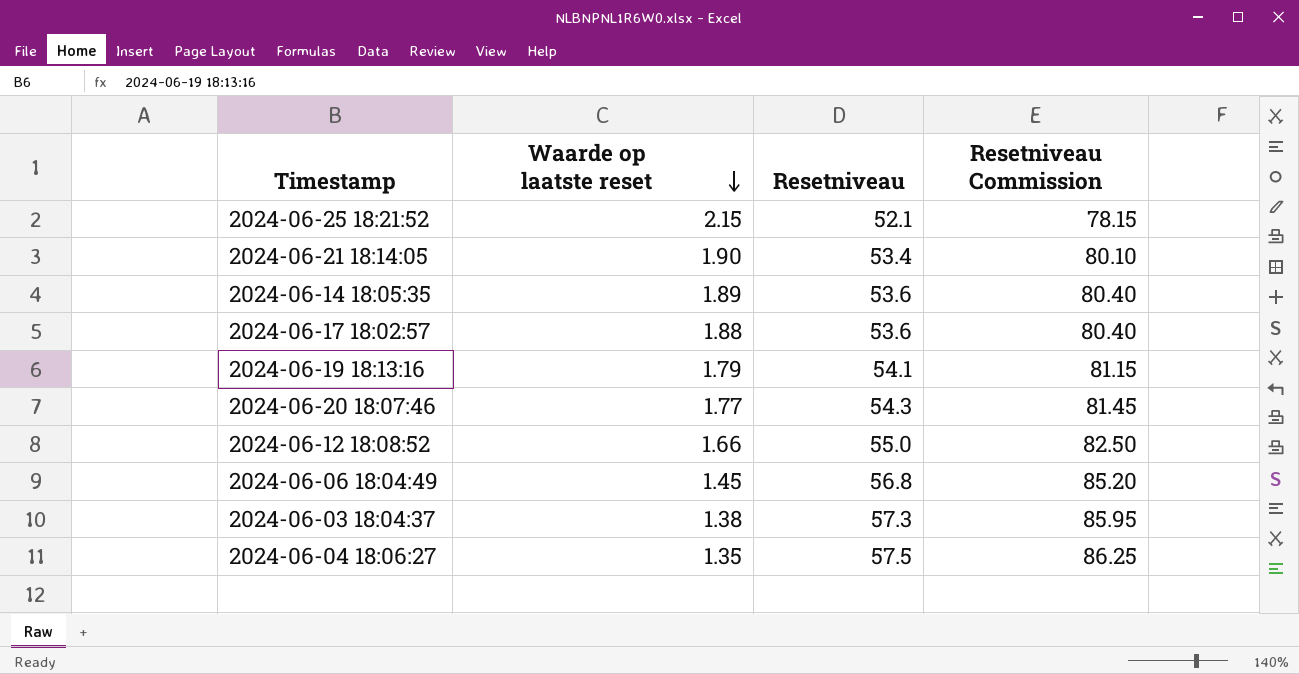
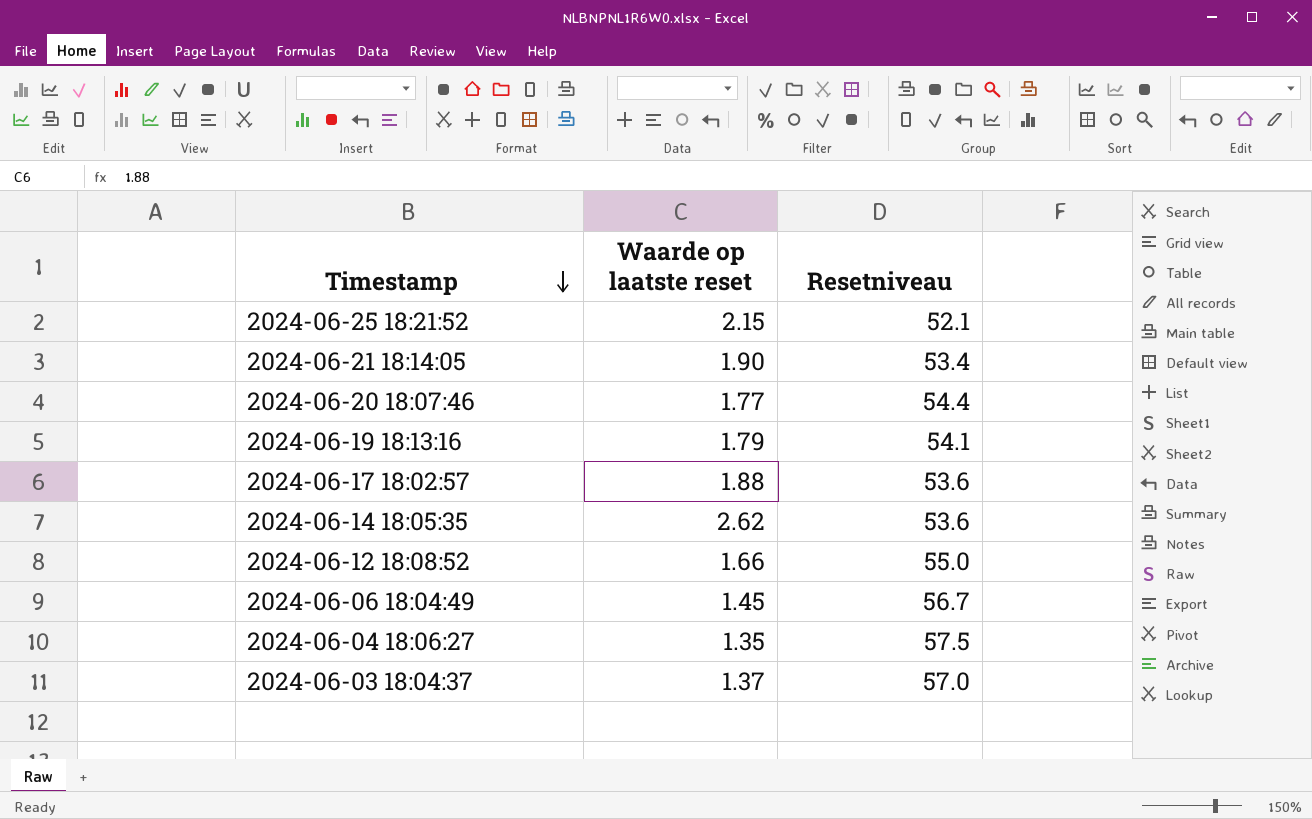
row order: Waarde op laatste reset descending -> Timestamp descending
column Resetniveau Commission | formula: [Resetniveau] * 1.5 -> none
2024-06-20 18:07:46 | Resetniveau: 54.3 -> 54.4
2024-06-14 18:05:35 | Waarde op laatste reset: 1.89 -> 2.62
2024-06-06 18:04:49 | Resetniveau: 56.8 -> 56.7
2024-06-03 18:04:37 | Waarde op laatste reset: 1.38 -> 1.37
2024-06-03 18:04:37 | Resetniveau: 57.3 -> 57.0

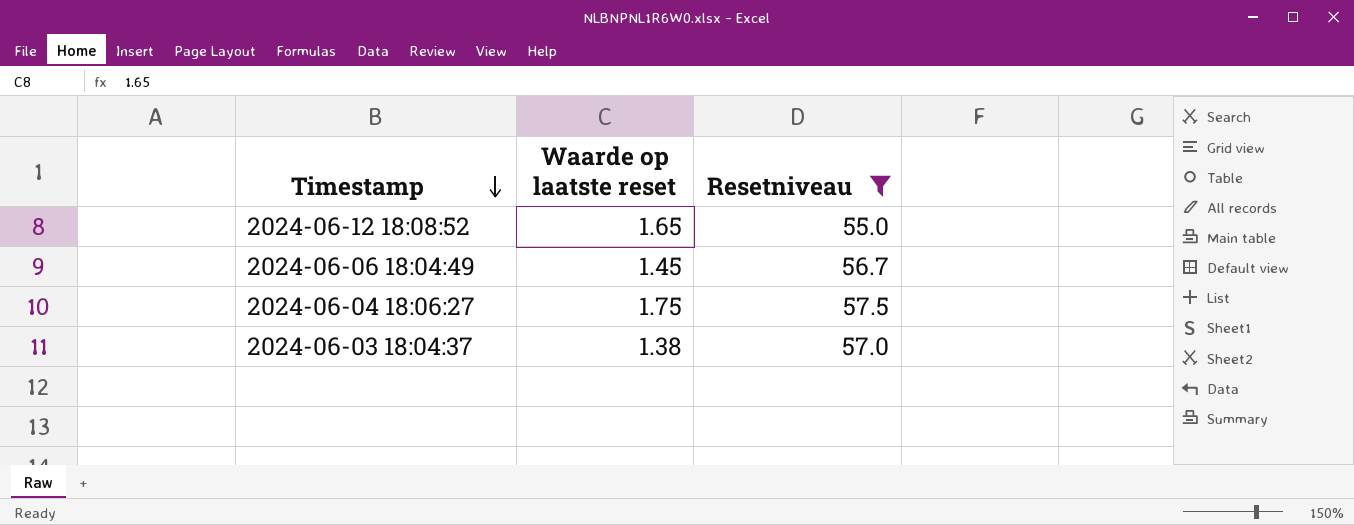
filter: none -> Resetniveau >= 55.0
2024-06-12 18:08:52 | Waarde op laatste reset: 1.66 -> 1.65
2024-06-04 18:06:27 | Waarde op laatste reset: 1.35 -> 1.75
2024-06-03 18:04:37 | Waarde op laatste reset: 1.37 -> 1.38

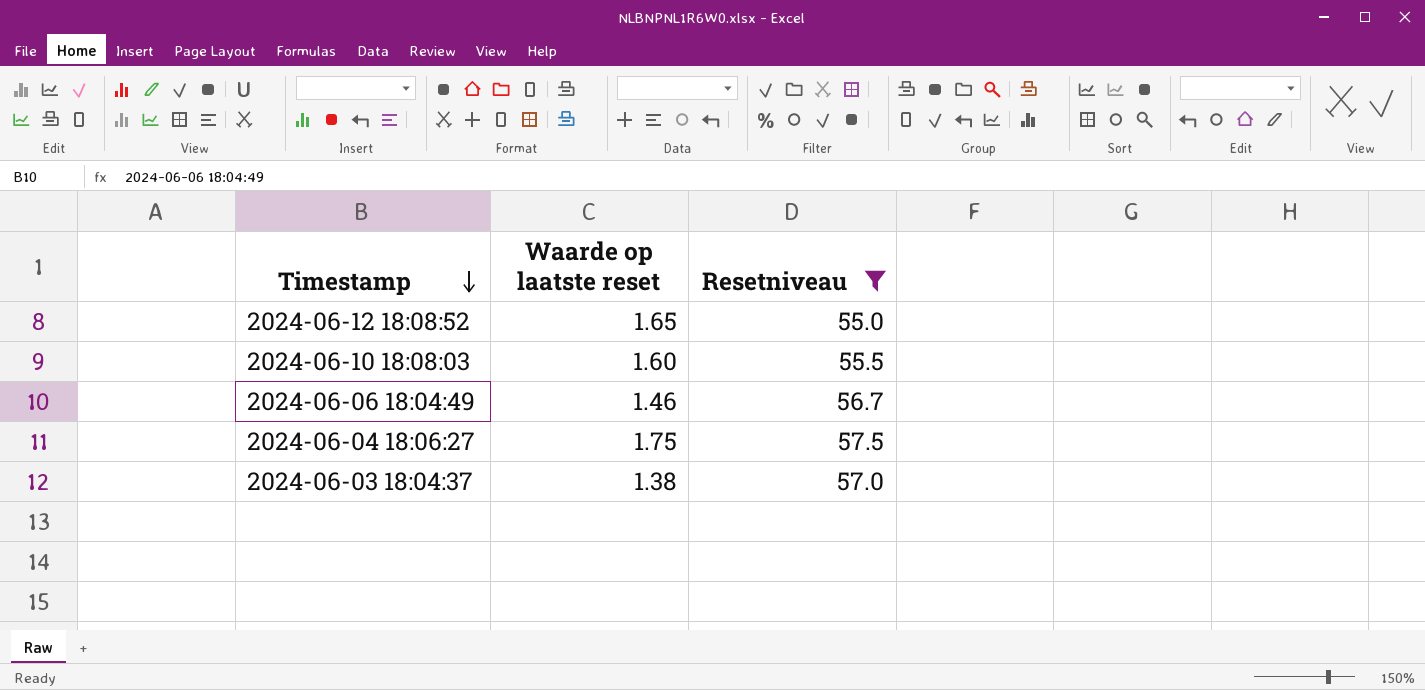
row 2024-06-10 18:08:03: none -> 1.60 | 55.5
2024-06-06 18:04:49 | Waarde op laatste reset: 1.45 -> 1.46

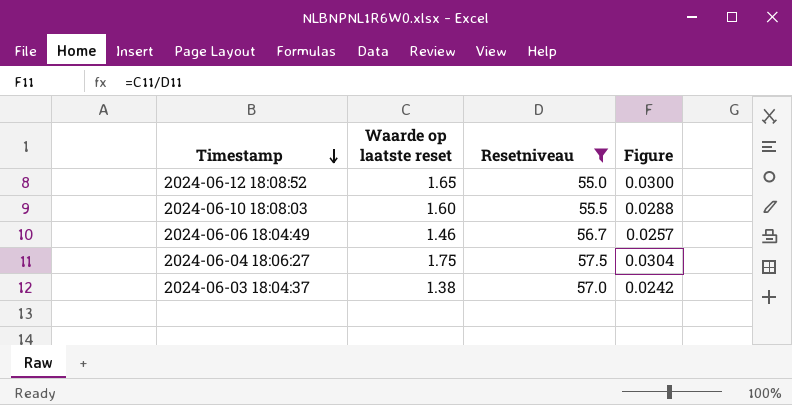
column Figure | formula: none -> [Waarde op laatste reset] / [Resetniveau]

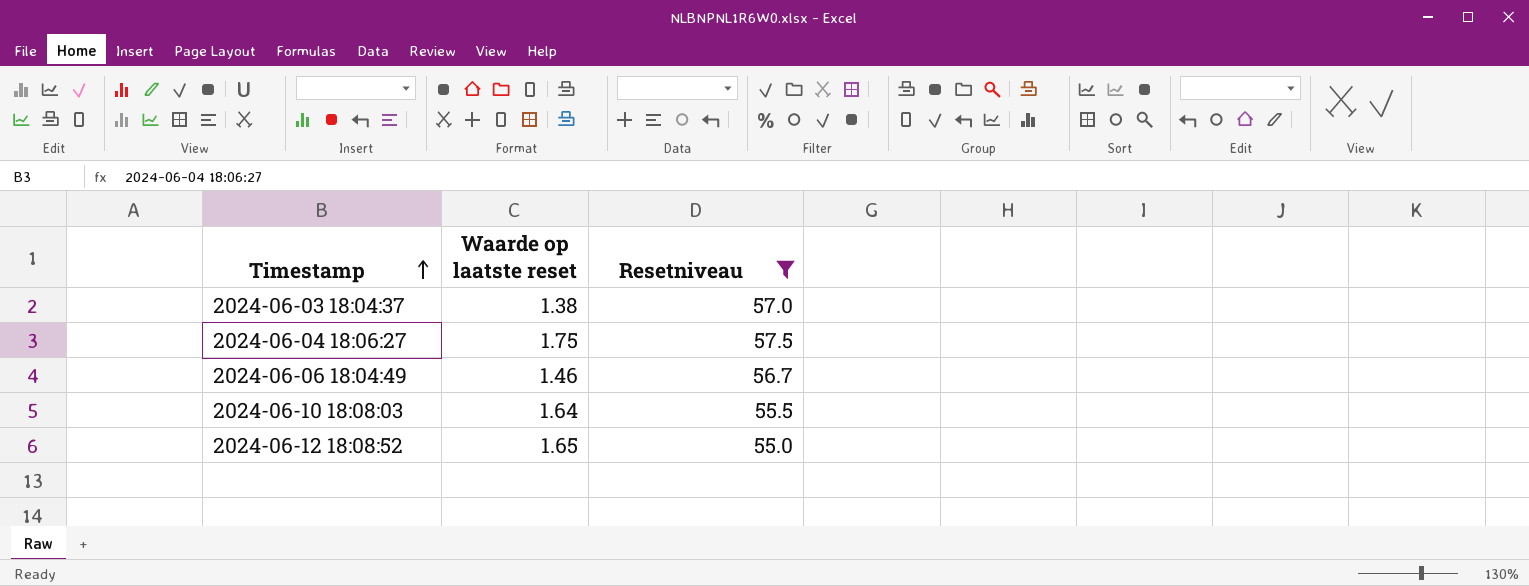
row order: Timestamp descending -> Timestamp ascending
column Figure | formula: [Waarde op laatste reset] / [Resetniveau] -> none
2024-06-10 18:08:03 | Waarde op laatste reset: 1.60 -> 1.64

